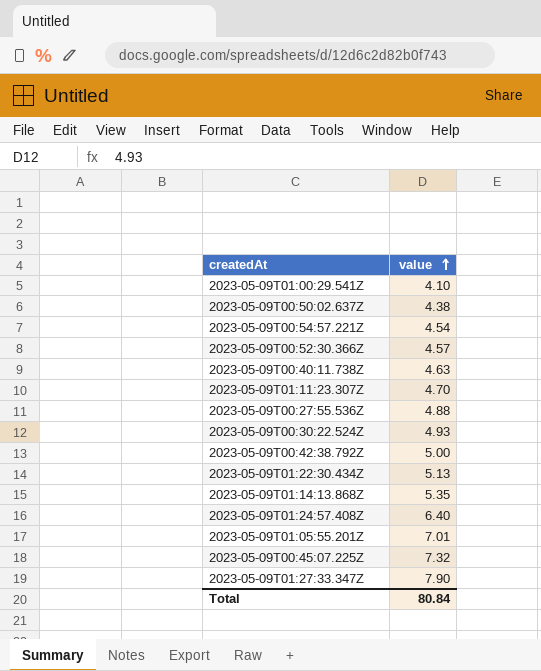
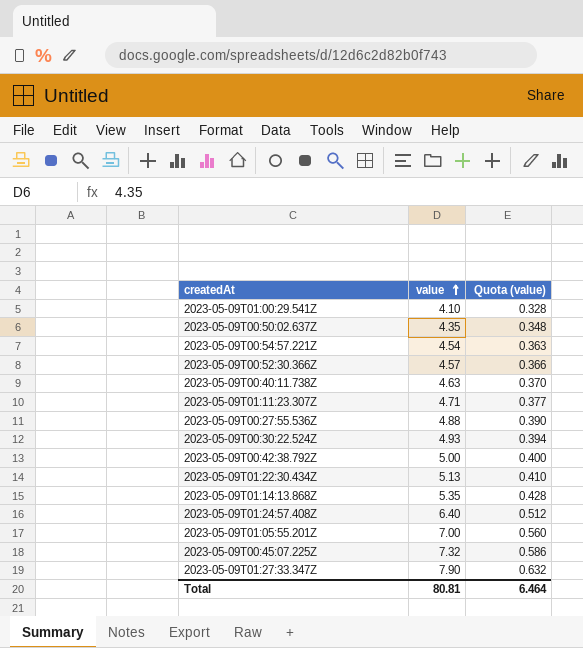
column Quota (value) | formula: none -> [value] * 0.08
2023-05-09T00:50:02.637Z | value: 4.38 -> 4.35
2023-05-09T01:11:23.307Z | value: 4.70 -> 4.71
2023-05-09T01:05:55.201Z | value: 7.01 -> 7.00
Total | value: 80.84 -> 80.81

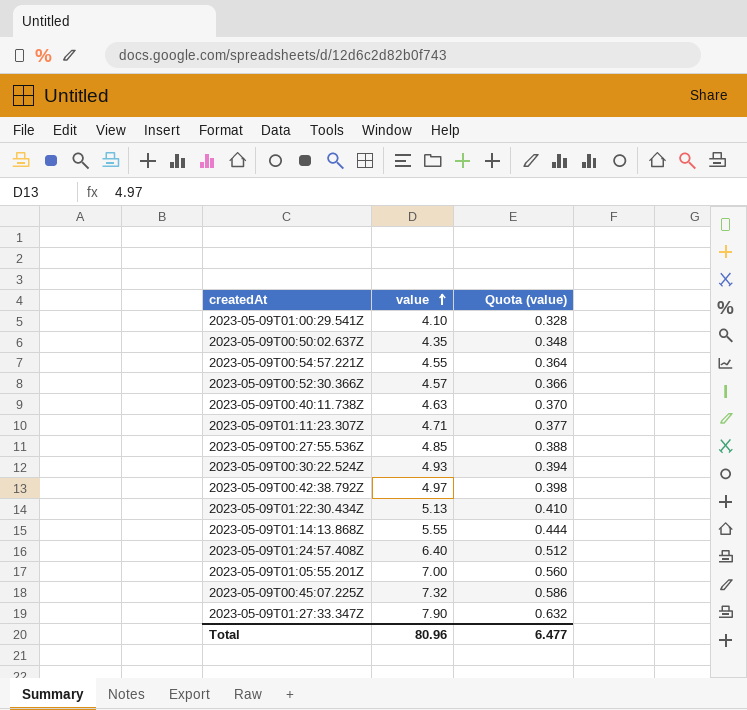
2023-05-09T00:54:57.221Z | value: 4.54 -> 4.55
2023-05-09T00:54:57.221Z | Quota (value): 0.363 -> 0.364
2023-05-09T00:27:55.536Z | value: 4.88 -> 4.85
2023-05-09T00:27:55.536Z | Quota (value): 0.390 -> 0.388
2023-05-09T00:42:38.792Z | value: 5.00 -> 4.97
2023-05-09T00:42:38.792Z | Quota (value): 0.400 -> 0.398
2023-05-09T01:14:13.868Z | value: 5.35 -> 5.55
2023-05-09T01:14:13.868Z | Quota (value): 0.428 -> 0.444
Total | value: 80.81 -> 80.96
Total | Quota (value): 6.464 -> 6.477

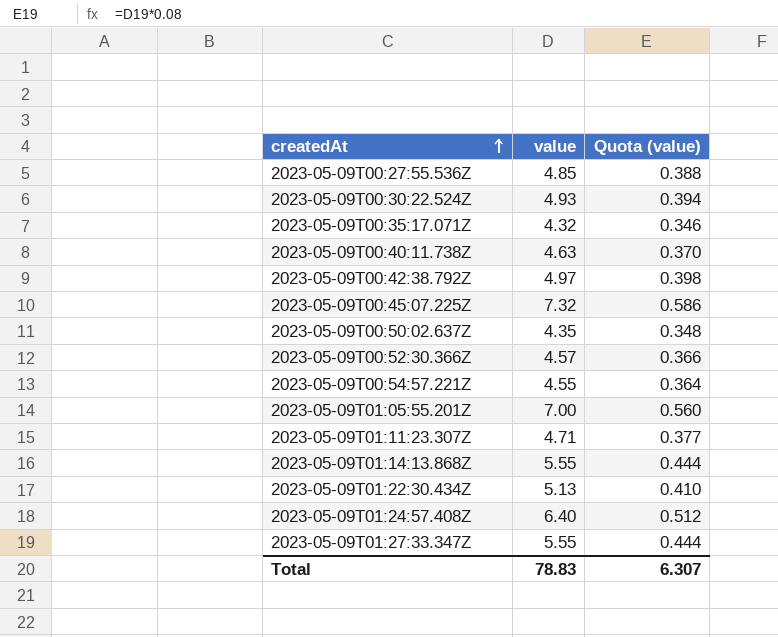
row order: value ascending -> createdAt ascending
row 2023-05-09T01:00:29.541Z: 4.10 | 0.328 -> none
row 2023-05-09T00:35:17.071Z: none -> 4.32 | 0.346
2023-05-09T01:27:33.347Z | value: 7.90 -> 5.55
2023-05-09T01:27:33.347Z | Quota (value): 0.632 -> 0.444
Total | value: 80.96 -> 78.83
Total | Quota (value): 6.477 -> 6.307

